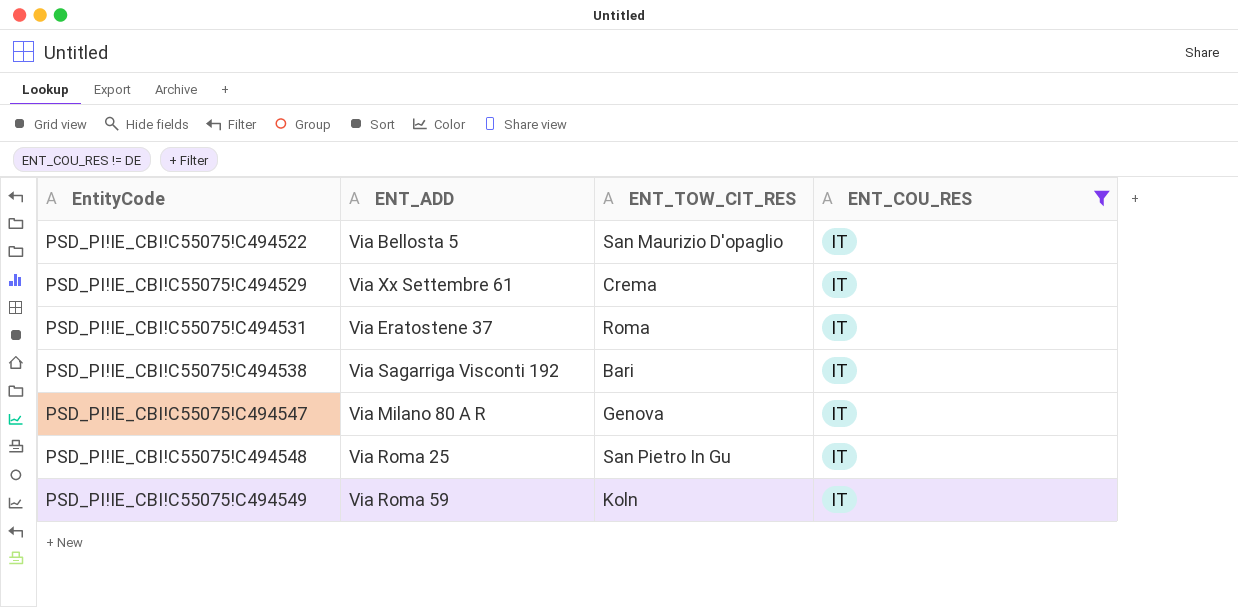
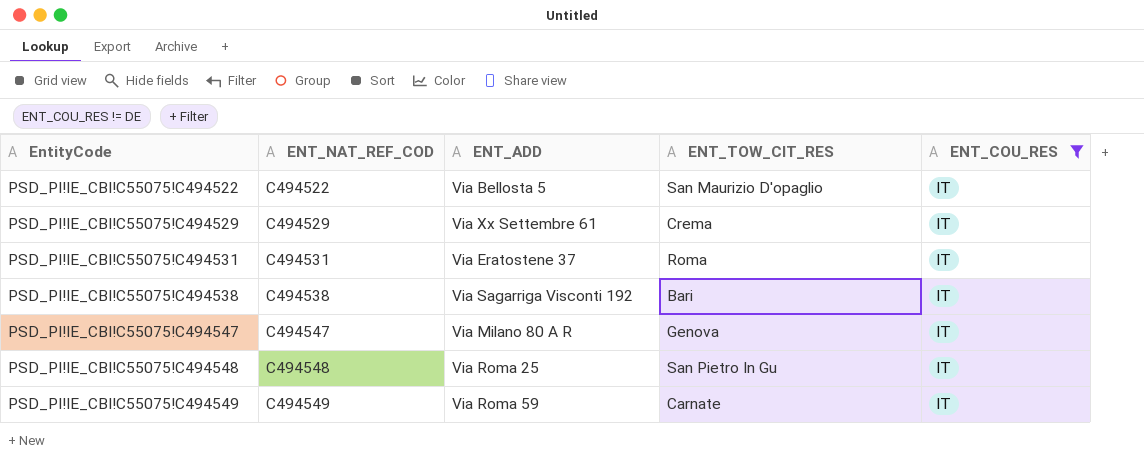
column ENT_NAT_REF_COD | position: none -> 2
PSD_PI!IE_CBI!C55075!C494549 | ENT_TOW_CIT_RES: Koln -> Carnate

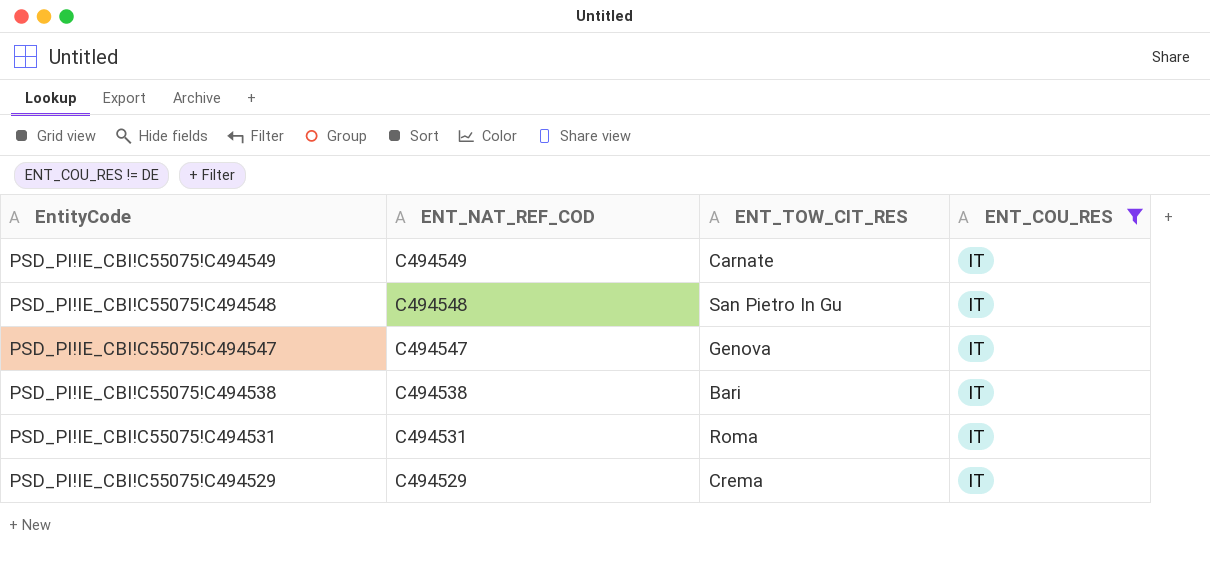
row order: EntityCode ascending -> EntityCode descending
column ENT_ADD | position: 3 -> none
row PSD_PI!IE_CBI!C55075!C494522: C494522 | Via Bellosta 5 | San Maurizio D'opaglio | IT -> none

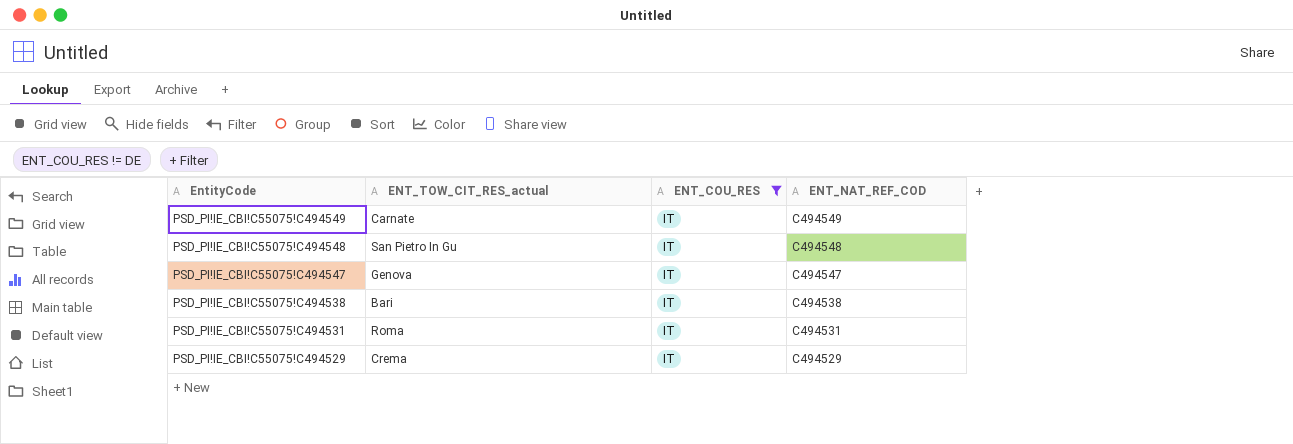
column name: ENT_TOW_CIT_RES -> ENT_TOW_CIT_RES_actual
column ENT_NAT_REF_COD | position: 2 -> 4

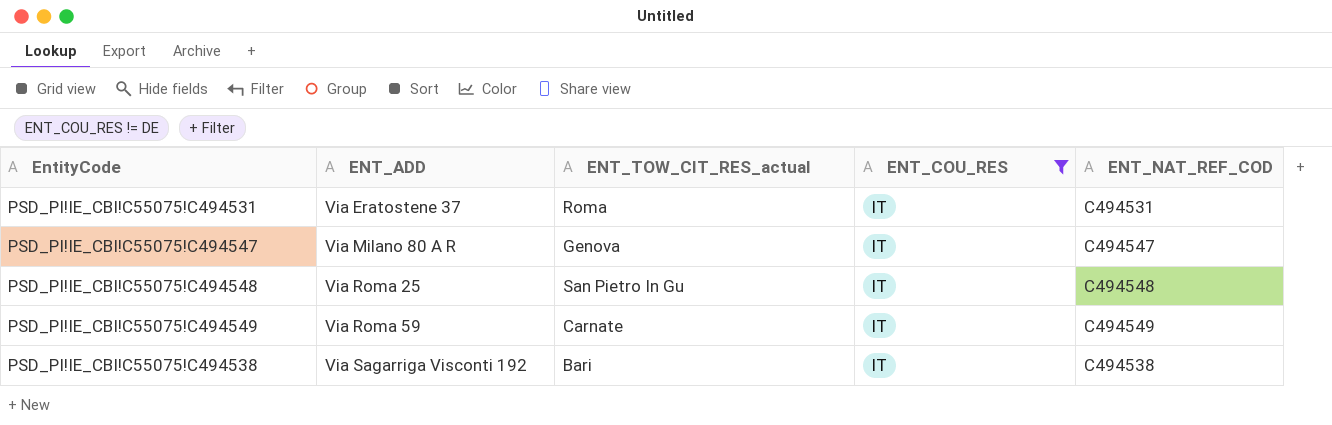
row order: EntityCode descending -> ENT_ADD ascending
column ENT_ADD | position: none -> 2
row PSD_PI!IE_CBI!C55075!C494529: Crema | IT | C494529 -> none

